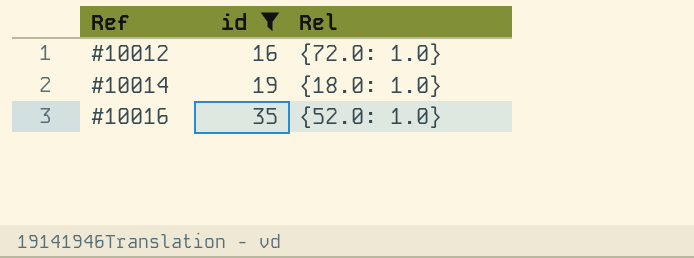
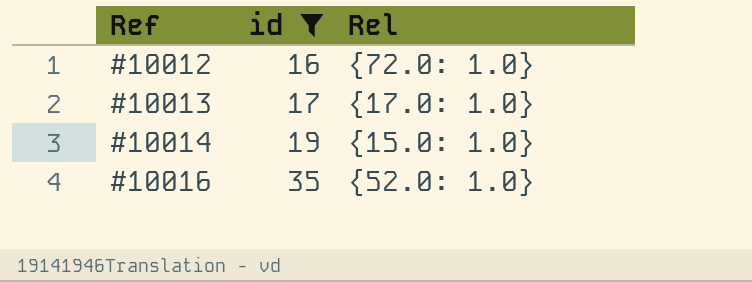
row #10013: none -> 17 | {17.0: 1.0}
#10014 | Rel: {18.0: 1.0} -> {15.0: 1.0}

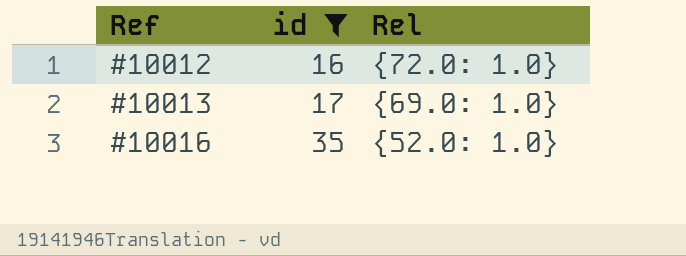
row #10014: 19 | {15.0: 1.0} -> none
#10013 | Rel: {17.0: 1.0} -> {69.0: 1.0}

